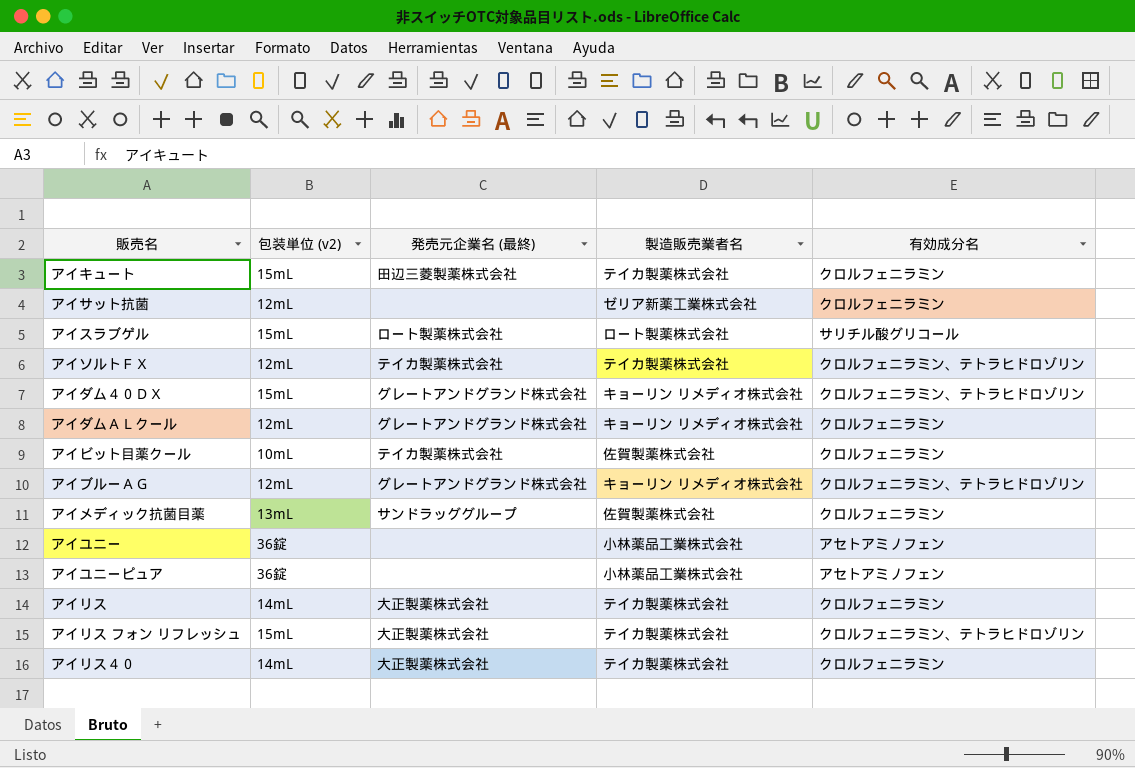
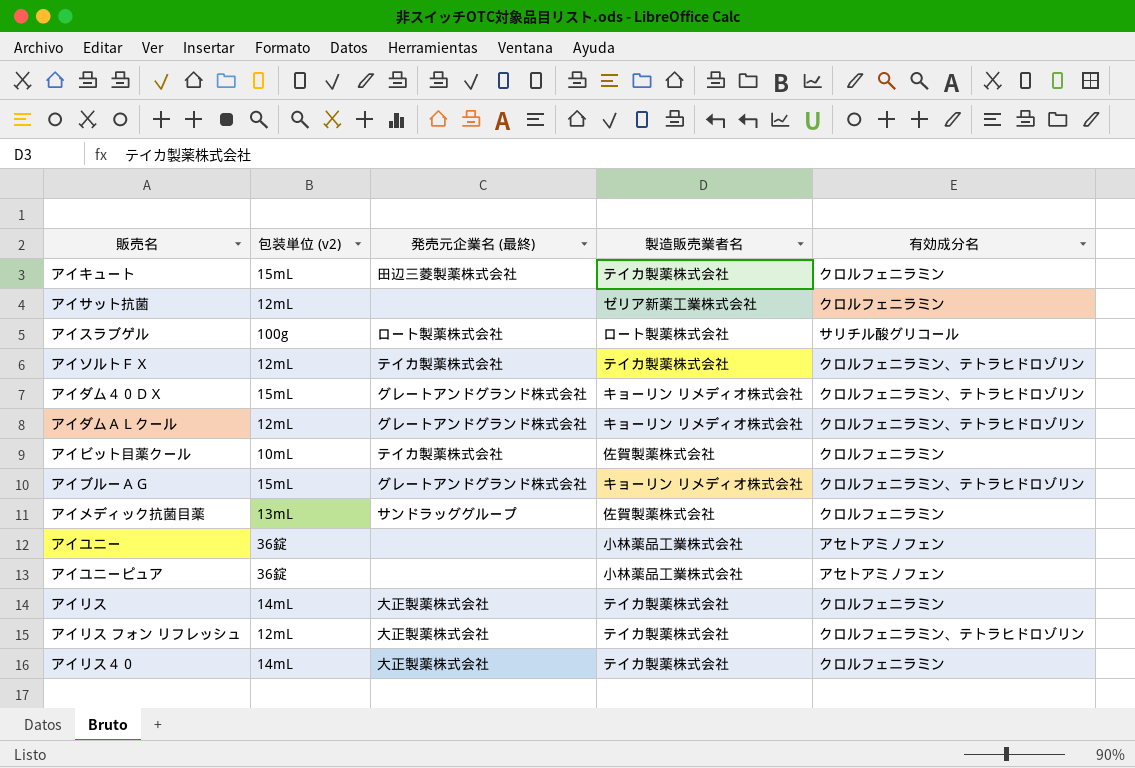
アイスラブゲル | 包装単位 (v2): 15mL -> 100g
アイダムＡＬクール | 有効成分名: クロルフェニラミン -> クロルフェニラミン、テトラヒドロゾリン
アイブルーＡＧ | 包装単位 (v2): 12mL -> 15mL
アイリス フォン リフレッシュ | 包装単位 (v2): 15mL -> 12mL

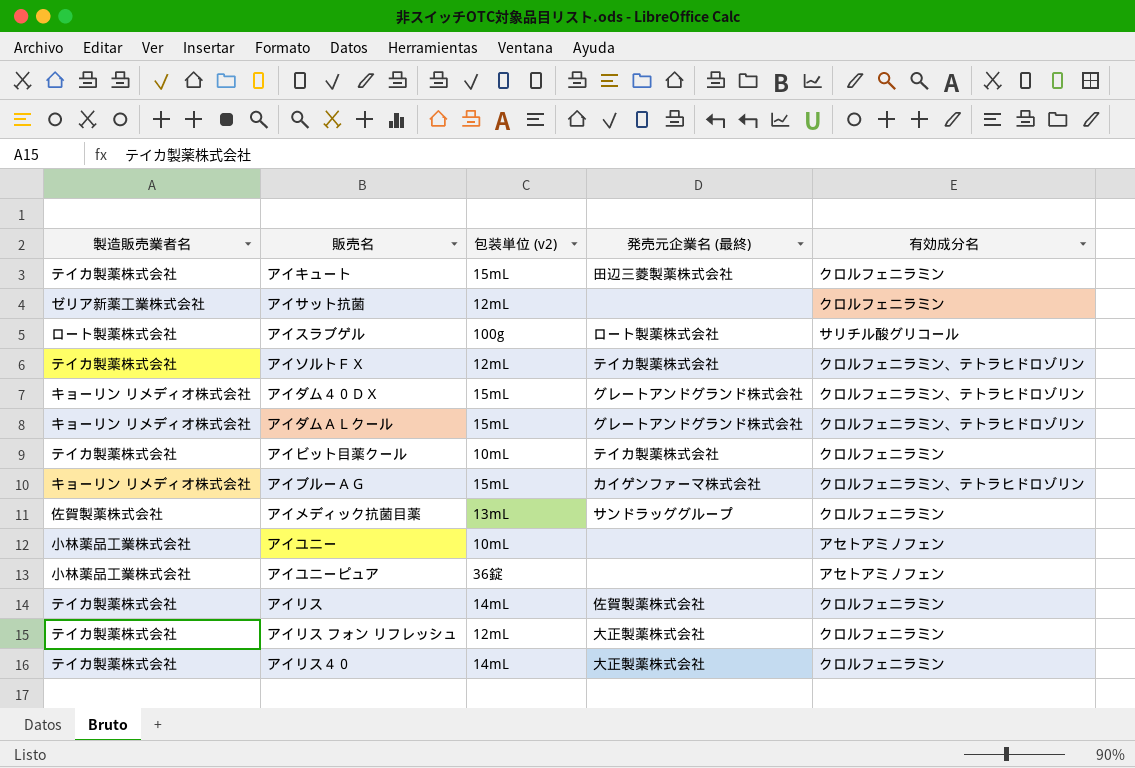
column 製造販売業者名 | position: 4 -> 1
アイダムＡＬクール | 包装単位 (v2): 12mL -> 15mL
アイビット目薬クール | 製造販売業者名: 佐賀製薬株式会社 -> テイカ製薬株式会社
アイブルーＡＧ | 発売元企業名 (最終): グレートアンドグランド株式会社 -> カイゲンファーマ株式会社
アイユニー | 包装単位 (v2): 36錠 -> 10mL
アイリス | 発売元企業名 (最終): 大正製薬株式会社 -> 佐賀製薬株式会社
アイリス フォン リフレッシュ | 有効成分名: クロルフェニラミン、テトラヒドロゾリン -> クロルフェニラミン

